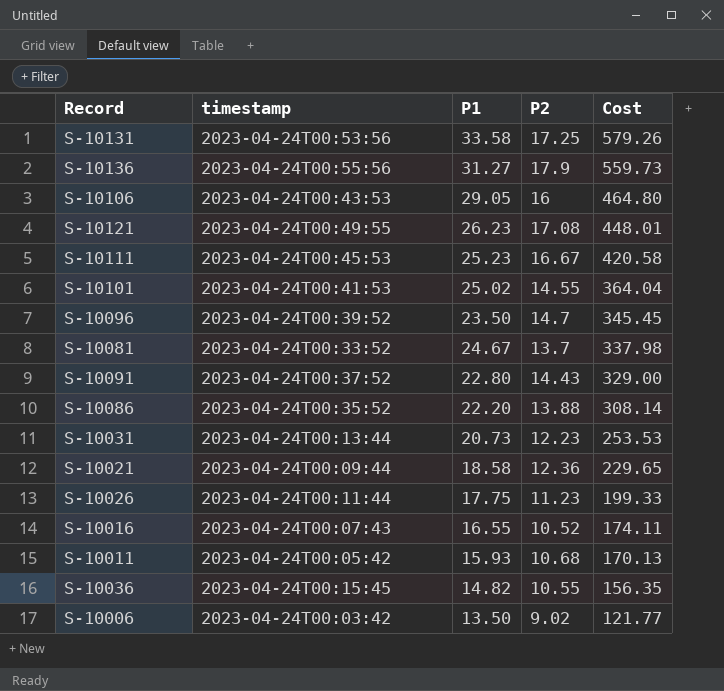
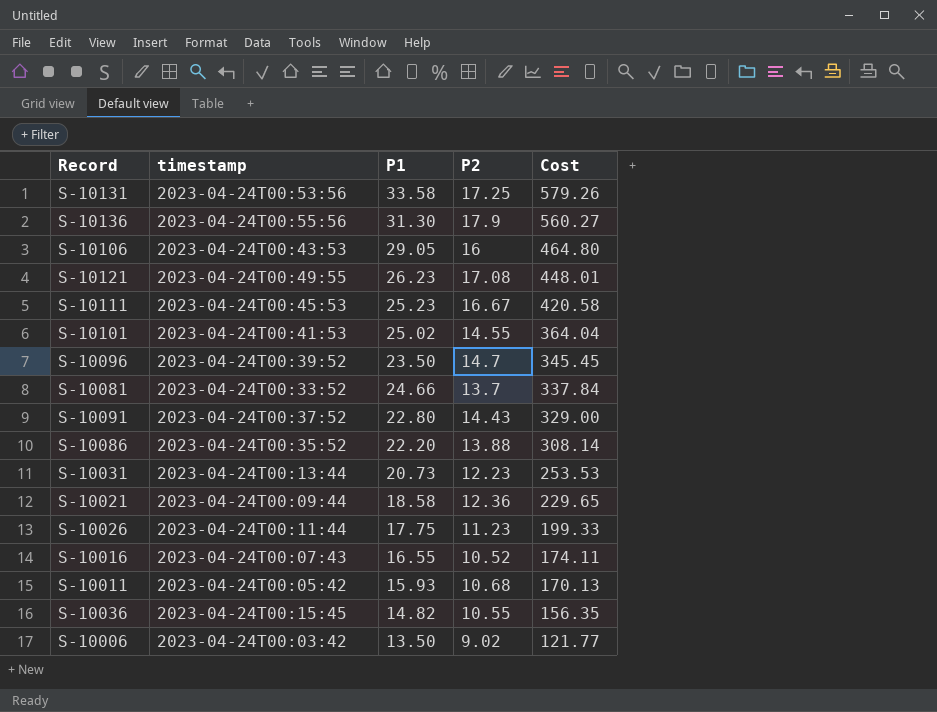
S-10136 | P1: 31.27 -> 31.30
S-10136 | Cost: 559.73 -> 560.27
S-10081 | P1: 24.67 -> 24.66
S-10081 | Cost: 337.98 -> 337.84

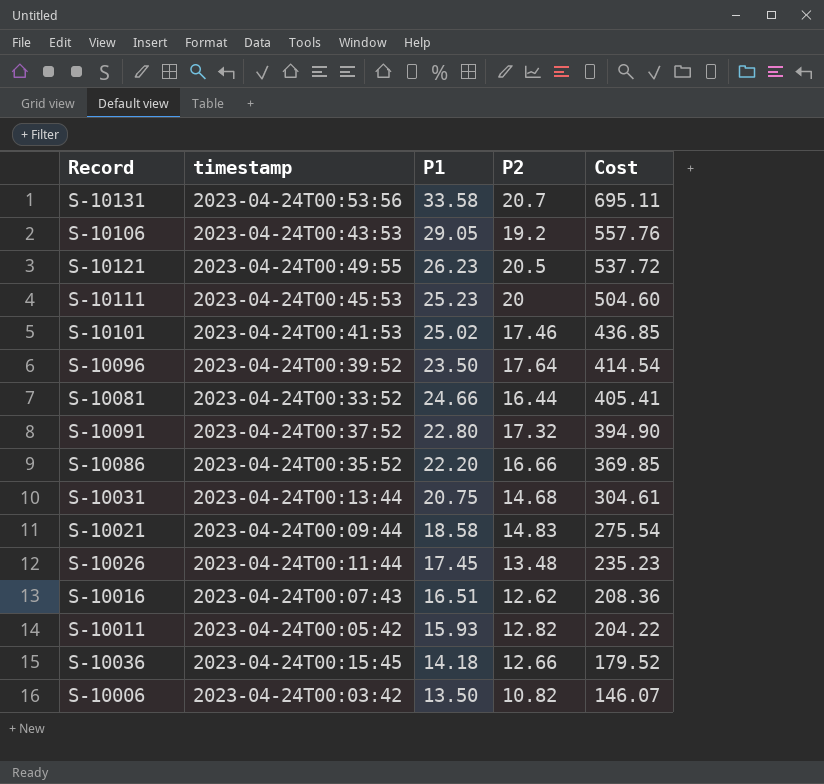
row S-10136: 2023-04-24T00:55:56 | 31.30 | 17.9 | 560.27 -> none
S-10131 | P2: 17.25 -> 20.7
S-10131 | Cost: 579.26 -> 695.11
S-10106 | P2: 16 -> 19.2
S-10106 | Cost: 464.80 -> 557.76
S-10121 | P2: 17.08 -> 20.5
S-10121 | Cost: 448.01 -> 537.72
S-10111 | P2: 16.67 -> 20
S-10111 | Cost: 420.58 -> 504.60
S-10101 | P2: 14.55 -> 17.46
S-10101 | Cost: 364.04 -> 436.85
S-10096 | P2: 14.7 -> 17.64
S-10096 | Cost: 345.45 -> 414.54
S-10081 | P2: 13.7 -> 16.44
S-10081 | Cost: 337.84 -> 405.41
S-10091 | P2: 14.43 -> 17.32
S-10091 | Cost: 329.00 -> 394.90
S-10086 | P2: 13.88 -> 16.66
S-10086 | Cost: 308.14 -> 369.85
S-10031 | P1: 20.73 -> 20.75
S-10031 | P2: 12.23 -> 14.68
S-10031 | Cost: 253.53 -> 304.61
S-10021 | P2: 12.36 -> 14.83
S-10021 | Cost: 229.65 -> 275.54
S-10026 | P1: 17.75 -> 17.45
S-10026 | P2: 11.23 -> 13.48
S-10026 | Cost: 199.33 -> 235.23
S-10016 | P1: 16.55 -> 16.51
S-10016 | P2: 10.52 -> 12.62
S-10016 | Cost: 174.11 -> 208.36
S-10011 | P2: 10.68 -> 12.82
S-10011 | Cost: 170.13 -> 204.22
S-10036 | P1: 14.82 -> 14.18
S-10036 | P2: 10.55 -> 12.66
S-10036 | Cost: 156.35 -> 179.52
S-10006 | P2: 9.02 -> 10.82
S-10006 | Cost: 121.77 -> 146.07

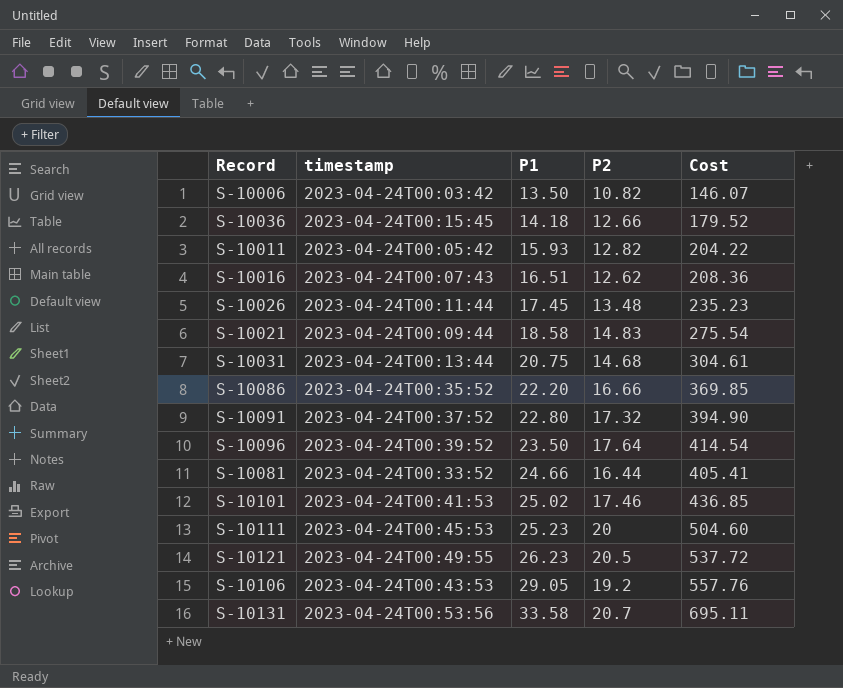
row order: Cost descending -> P1 ascending

